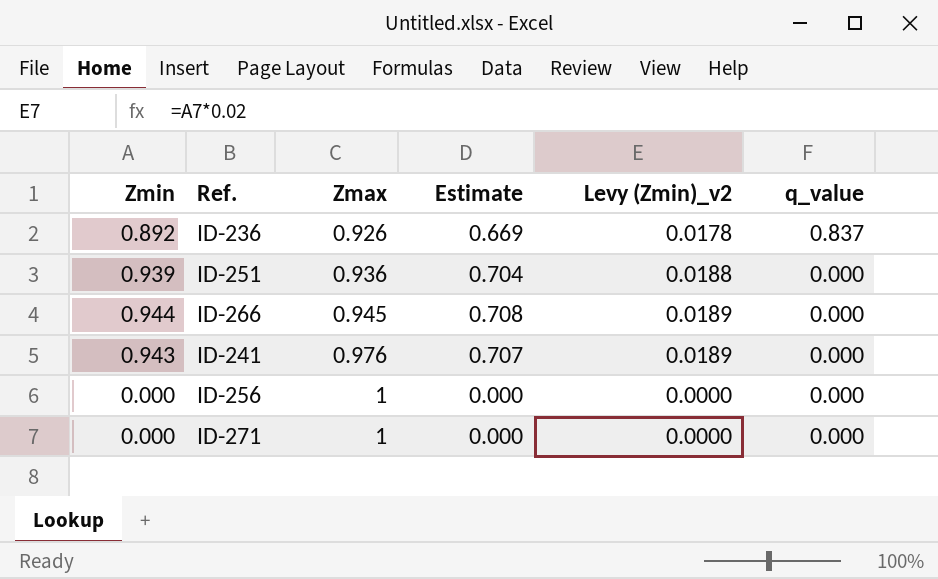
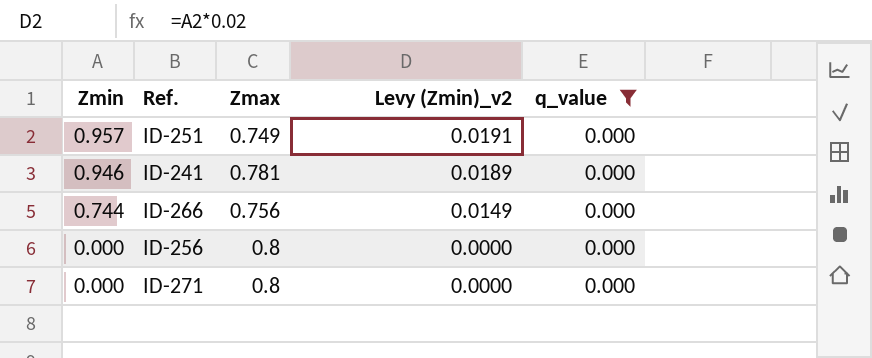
filter: none -> q_value = 0.000
row order: Zmax ascending -> Zmin descending
column Estimate | formula: [Zmin] * 0.75 -> none
ID-251 | Zmin: 0.939 -> 0.957
ID-251 | Zmax: 0.936 -> 0.749
ID-251 | Levy (Zmin)_v2: 0.0188 -> 0.0191
ID-241 | Zmin: 0.943 -> 0.946
ID-241 | Zmax: 0.976 -> 0.781
ID-266 | Zmin: 0.944 -> 0.744
ID-266 | Zmax: 0.945 -> 0.756
ID-266 | Levy (Zmin)_v2: 0.0189 -> 0.0149
ID-256 | Zmax: 1 -> 0.8
ID-271 | Zmax: 1 -> 0.8

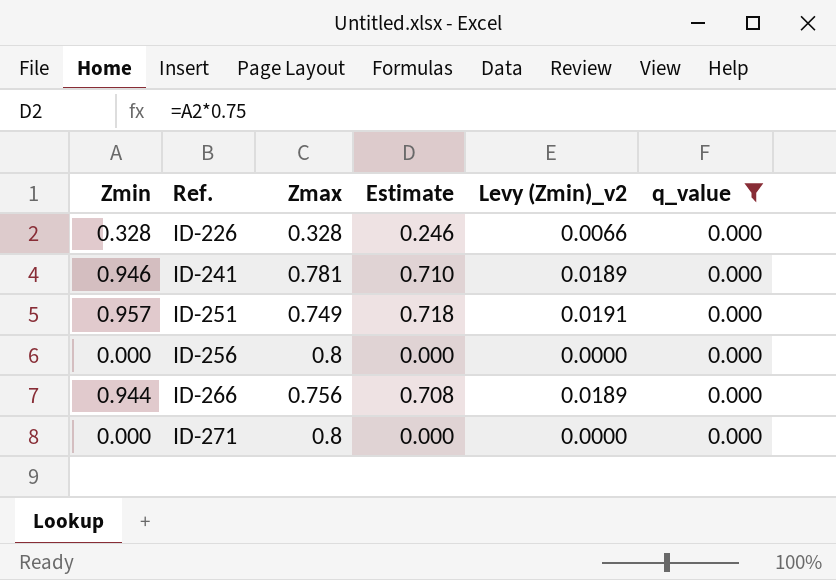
row order: Zmin descending -> Ref. ascending
column Estimate | formula: none -> [Zmin] * 0.75
row ID-226: none -> 0.328 | 0.328 | 0.246 | 0.0066 | 0.000
ID-266 | Zmin: 0.744 -> 0.944
ID-266 | Levy (Zmin)_v2: 0.0149 -> 0.0189

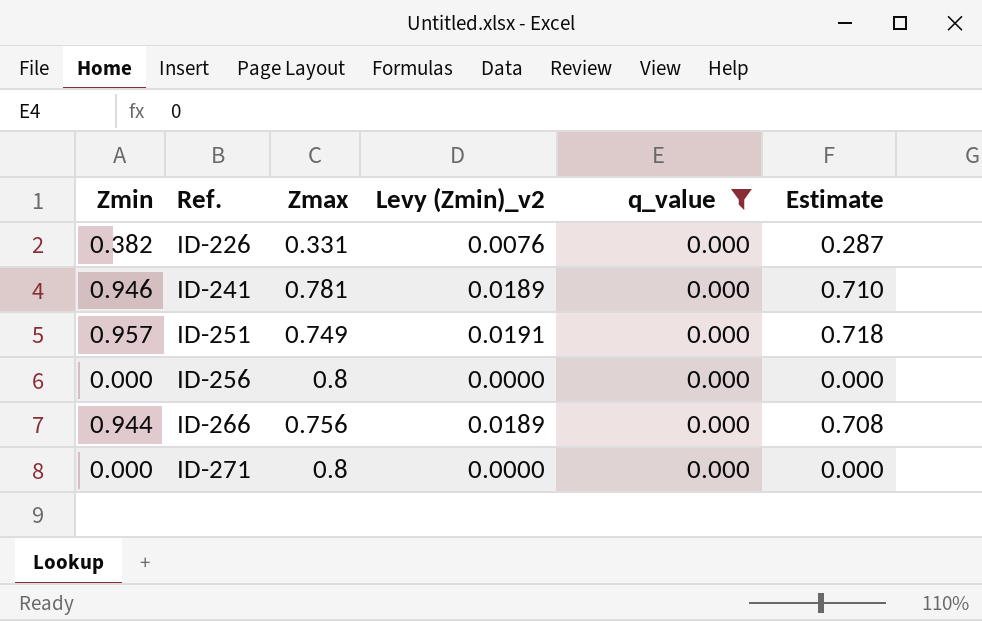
column Estimate | position: 4 -> 6
ID-226 | Zmin: 0.328 -> 0.382
ID-226 | Zmax: 0.328 -> 0.331
ID-226 | Levy (Zmin)_v2: 0.0066 -> 0.0076
ID-226 | Estimate: 0.246 -> 0.287

